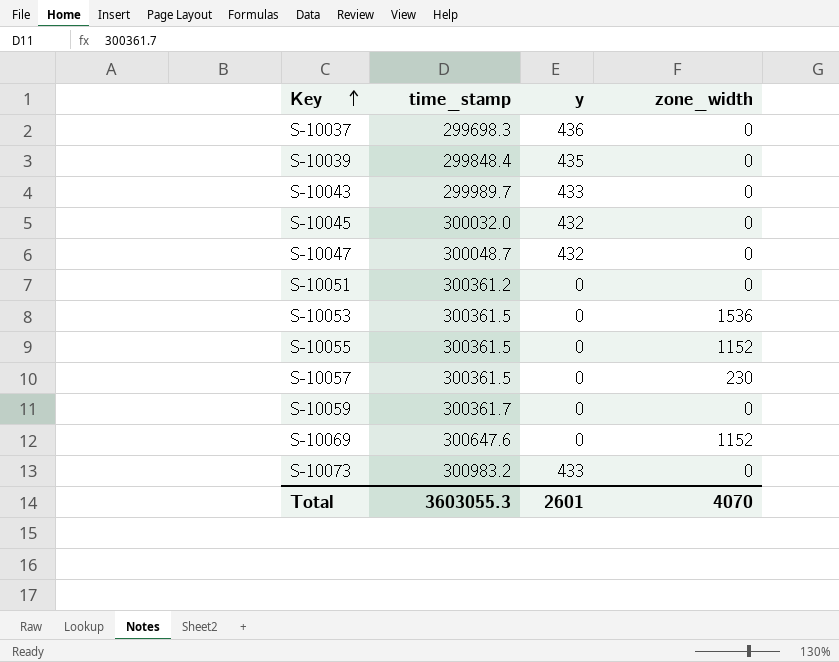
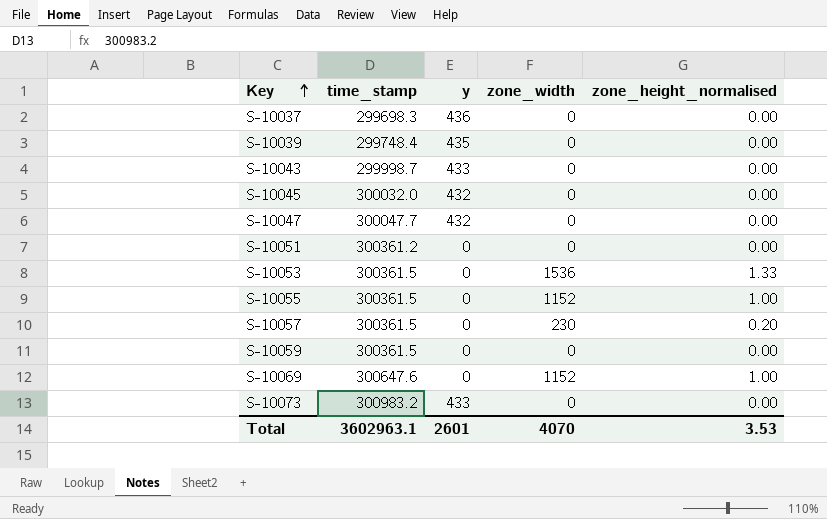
column zone_height_normalised | position: none -> 5
S-10039 | time_stamp: 299848.4 -> 299748.4
S-10043 | time_stamp: 299989.7 -> 299998.7
S-10047 | time_stamp: 300048.7 -> 300047.7
S-10059 | time_stamp: 300361.7 -> 300361.5
Total | time_stamp: 3603055.3 -> 3602963.1

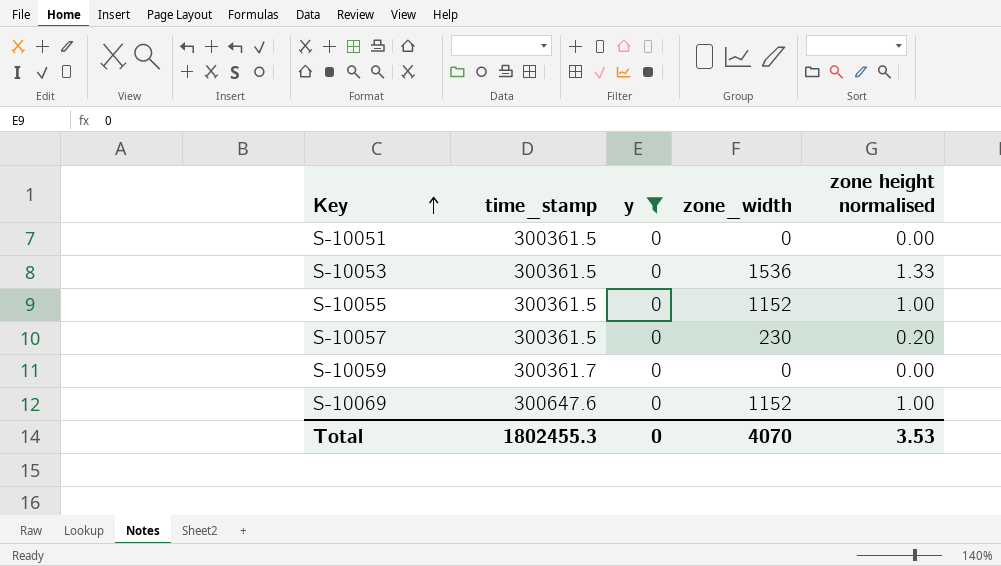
filter: none -> y = 0
column name: zone_height_normalised -> zone height normalised
S-10051 | time_stamp: 300361.2 -> 300361.5
S-10059 | time_stamp: 300361.5 -> 300361.7
Total | time_stamp: 3602963.1 -> 1802455.3
Total | y: 2601 -> 0

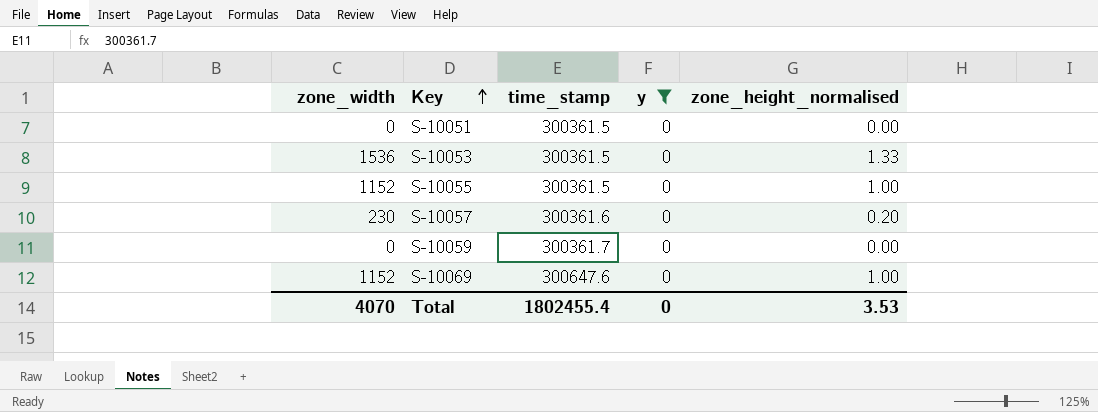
column zone_width | position: 4 -> 1
column name: zone height normalised -> zone_height_normalised
S-10057 | time_stamp: 300361.5 -> 300361.6
Total | time_stamp: 1802455.3 -> 1802455.4

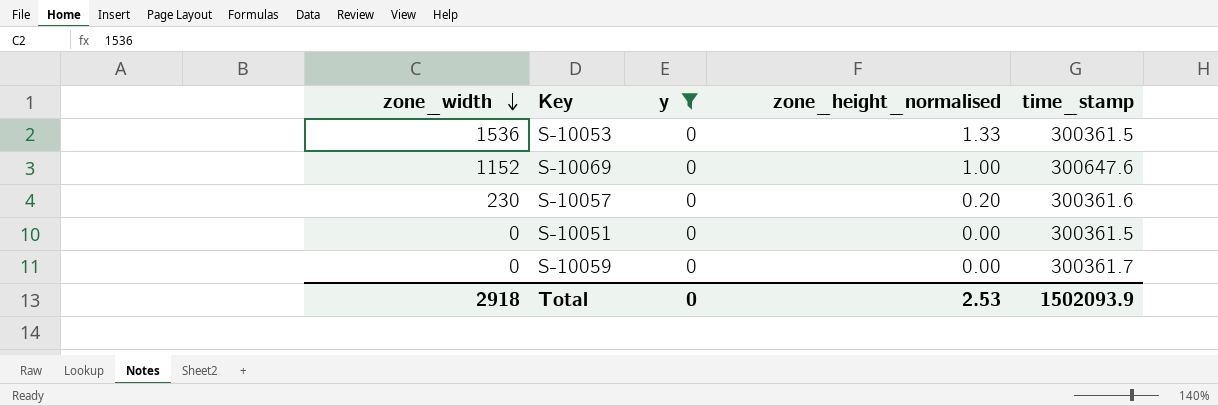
row order: Key ascending -> zone_width descending
column time_stamp | position: 3 -> 5
row S-10055: 1152 | 300361.5 | 0 | 1.00 -> none
Total | zone_width: 4070 -> 2918
Total | zone_height_normalised: 3.53 -> 2.53
Total | time_stamp: 1802455.4 -> 1502093.9

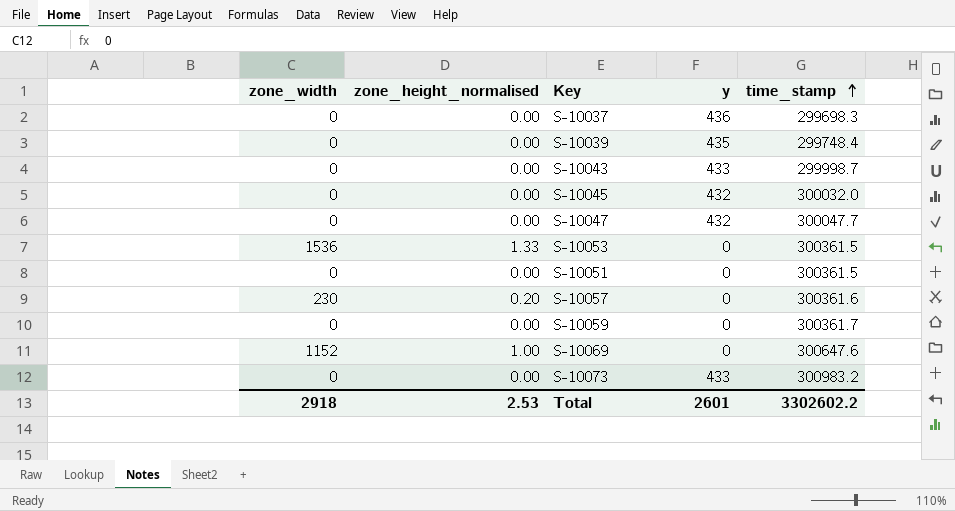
filter: y = 0 -> none
row order: zone_width descending -> time_stamp ascending
column zone_height_normalised | position: 4 -> 2
Total | y: 0 -> 2601
Total | time_stamp: 1502093.9 -> 3302602.2

